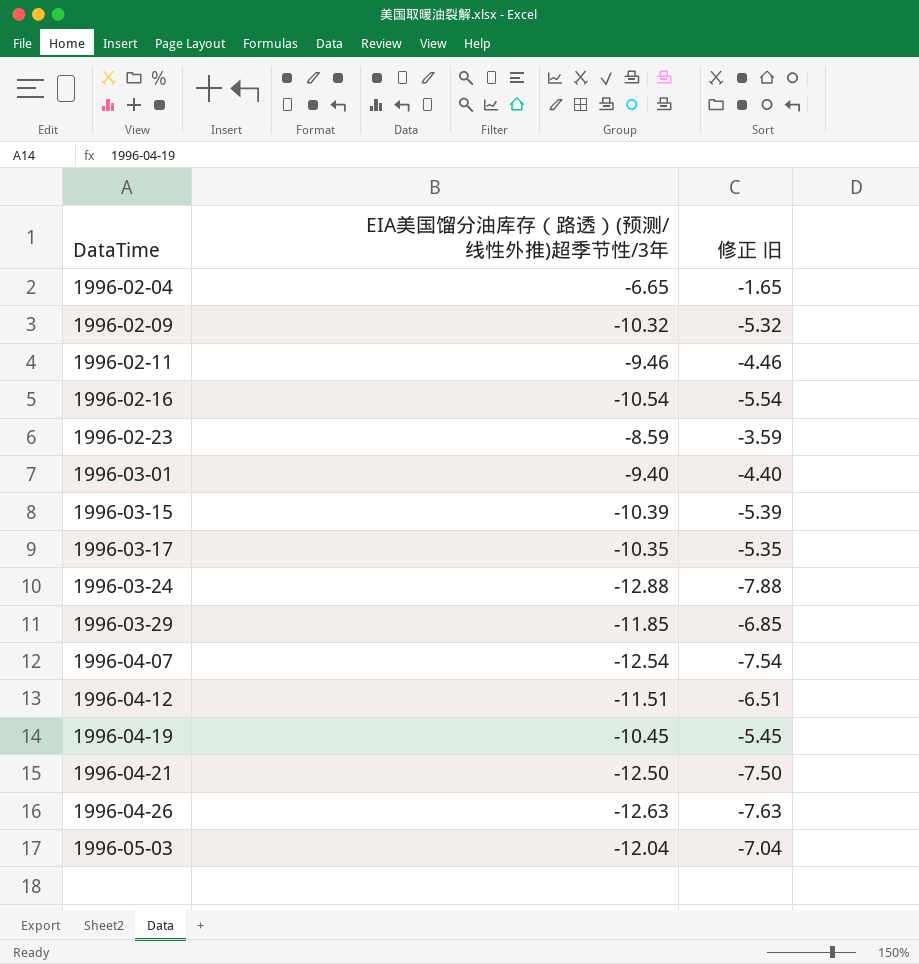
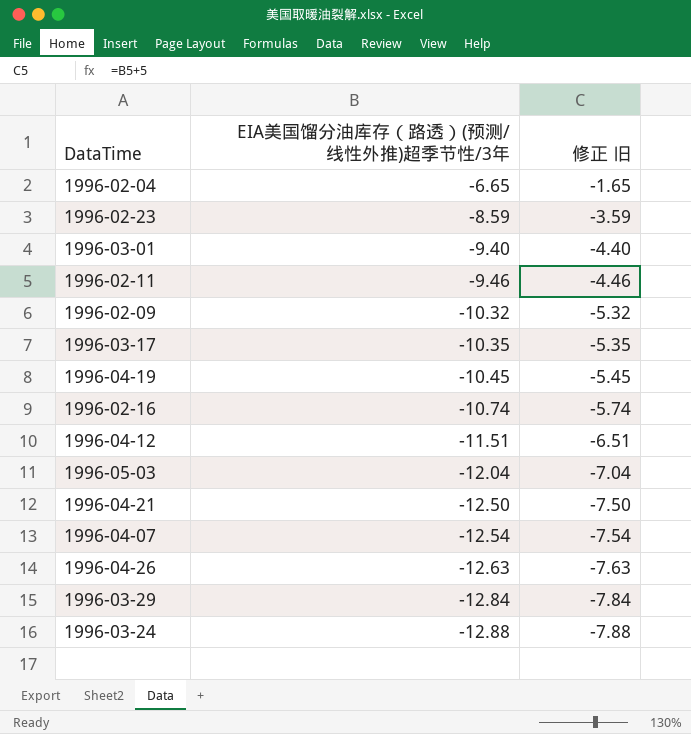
row order: DataTime ascending -> EIA美国馏分油库存（路透）(预测/线性外推)超季节性/3年 descending
row 1996-03-15: -10.39 | -5.39 -> none
1996-02-16 | EIA美国馏分油库存（路透）(预测/线性外推)超季节性/3年: -10.54 -> -10.74
1996-02-16 | 修正 旧: -5.54 -> -5.74
1996-03-29 | EIA美国馏分油库存（路透）(预测/线性外推)超季节性/3年: -11.85 -> -12.84
1996-03-29 | 修正 旧: -6.85 -> -7.84

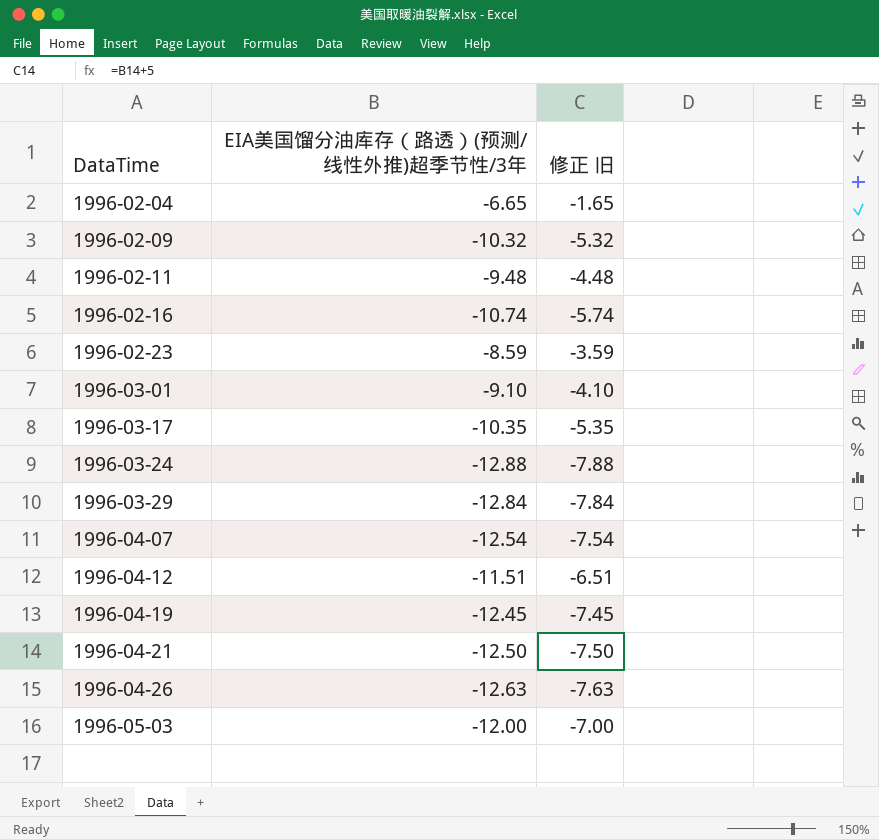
row order: EIA美国馏分油库存（路透）(预测/线性外推)超季节性/3年 descending -> DataTime ascending
1996-02-11 | EIA美国馏分油库存（路透）(预测/线性外推)超季节性/3年: -9.46 -> -9.48
1996-02-11 | 修正 旧: -4.46 -> -4.48
1996-03-01 | EIA美国馏分油库存（路透）(预测/线性外推)超季节性/3年: -9.40 -> -9.10
1996-03-01 | 修正 旧: -4.40 -> -4.10
1996-04-19 | EIA美国馏分油库存（路透）(预测/线性外推)超季节性/3年: -10.45 -> -12.45
1996-04-19 | 修正 旧: -5.45 -> -7.45
1996-05-03 | EIA美国馏分油库存（路透）(预测/线性外推)超季节性/3年: -12.04 -> -12.00
1996-05-03 | 修正 旧: -7.04 -> -7.00

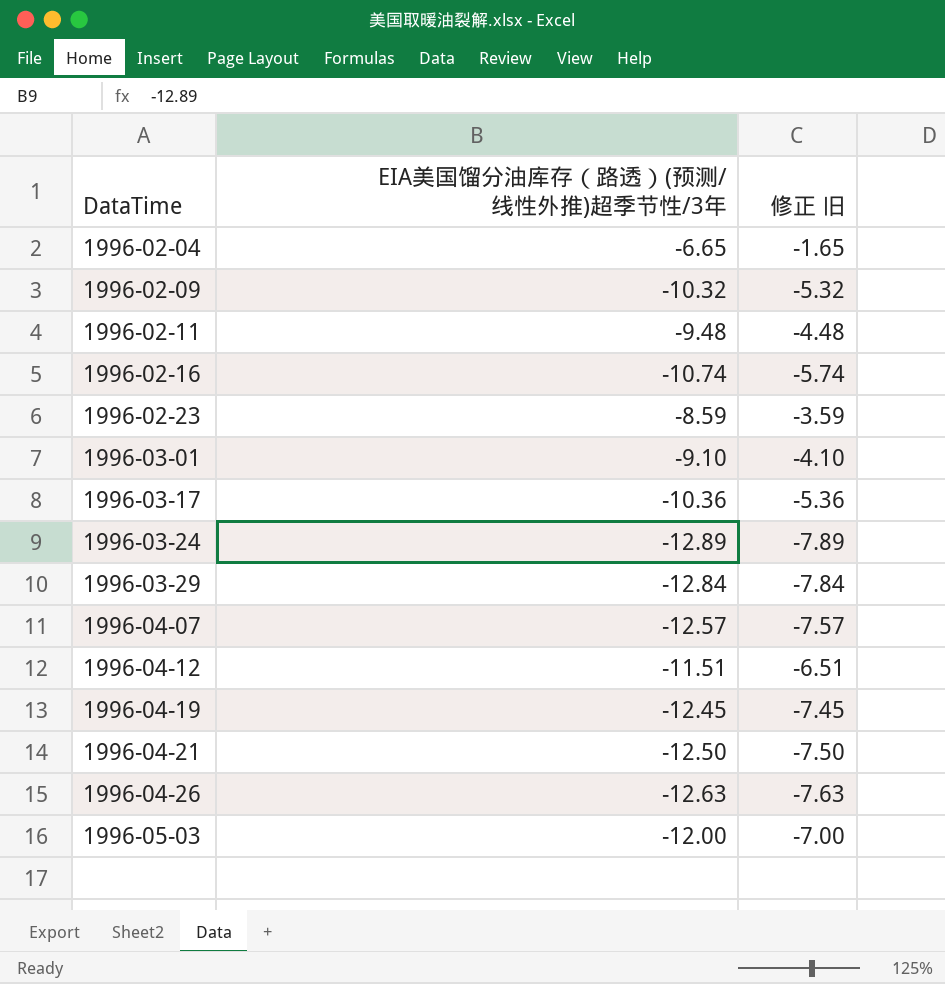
1996-03-17 | EIA美国馏分油库存（路透）(预测/线性外推)超季节性/3年: -10.35 -> -10.36
1996-03-17 | 修正 旧: -5.35 -> -5.36
1996-03-24 | EIA美国馏分油库存（路透）(预测/线性外推)超季节性/3年: -12.88 -> -12.89
1996-03-24 | 修正 旧: -7.88 -> -7.89
1996-04-07 | EIA美国馏分油库存（路透）(预测/线性外推)超季节性/3年: -12.54 -> -12.57
1996-04-07 | 修正 旧: -7.54 -> -7.57

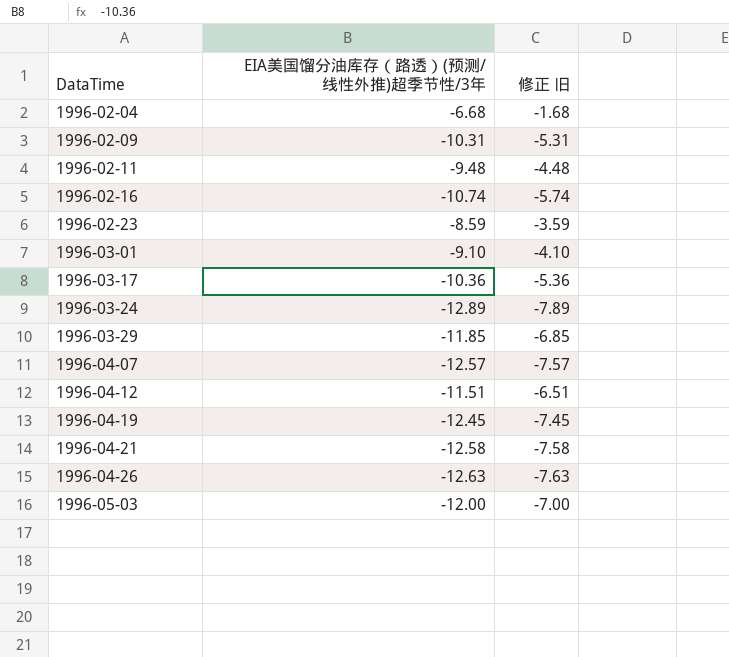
1996-02-04 | EIA美国馏分油库存（路透）(预测/线性外推)超季节性/3年: -6.65 -> -6.68
1996-02-04 | 修正 旧: -1.65 -> -1.68
1996-02-09 | EIA美国馏分油库存（路透）(预测/线性外推)超季节性/3年: -10.32 -> -10.31
1996-02-09 | 修正 旧: -5.32 -> -5.31
1996-03-29 | EIA美国馏分油库存（路透）(预测/线性外推)超季节性/3年: -12.84 -> -11.85
1996-03-29 | 修正 旧: -7.84 -> -6.85
1996-04-21 | EIA美国馏分油库存（路透）(预测/线性外推)超季节性/3年: -12.50 -> -12.58
1996-04-21 | 修正 旧: -7.50 -> -7.58

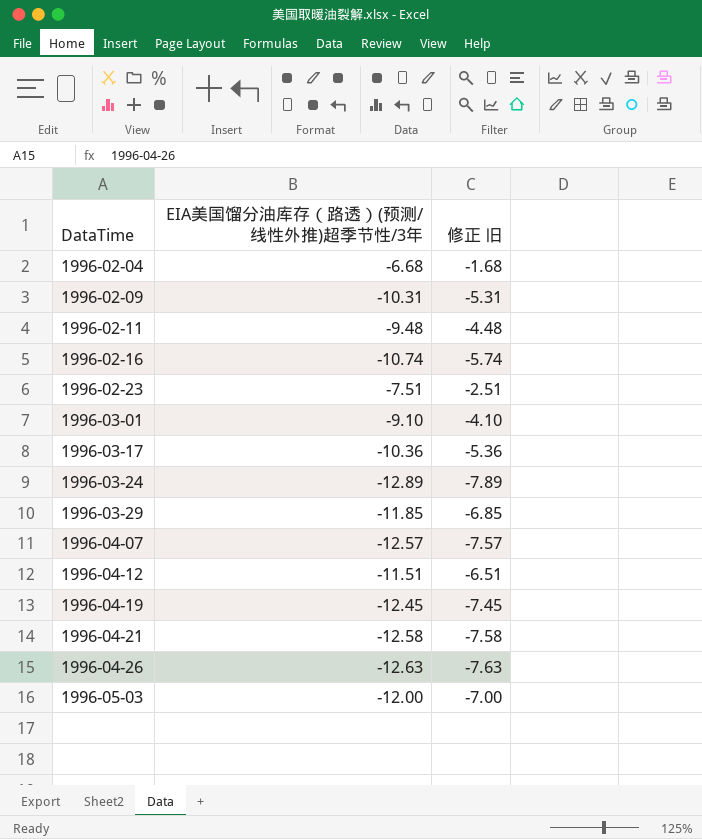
1996-02-23 | EIA美国馏分油库存（路透）(预测/线性外推)超季节性/3年: -8.59 -> -7.51
1996-02-23 | 修正 旧: -3.59 -> -2.51

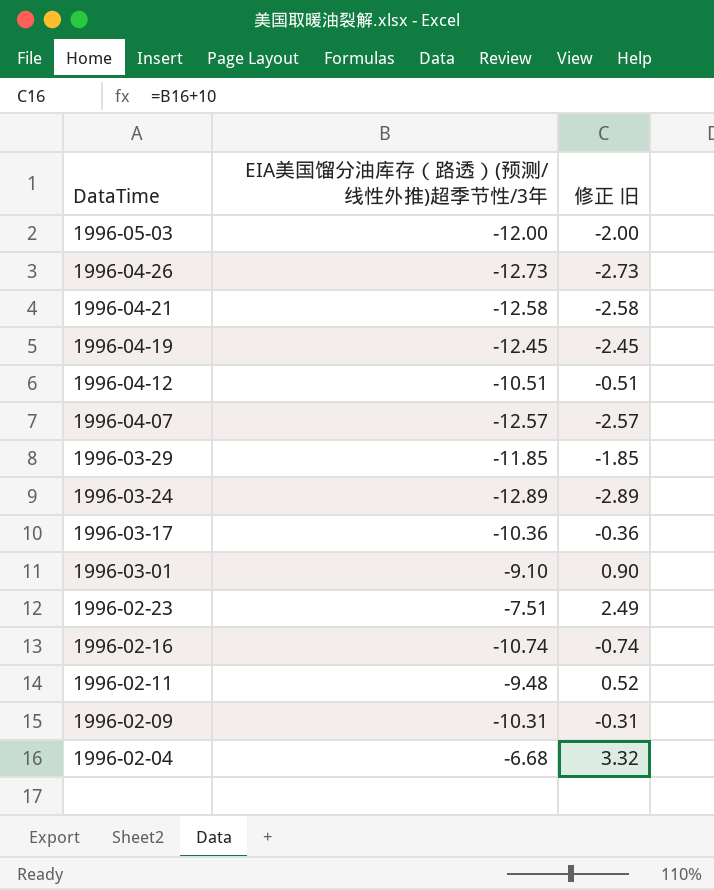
row order: DataTime ascending -> DataTime descending
column 修正 旧 | formula: [EIA美国馏分油库存（路透）(预测/线性外推)超季节性/3年] + 5 -> [EIA美国馏分油库存（路透）(预测/线性外推)超季节性/3年] + 10
1996-04-26 | EIA美国馏分油库存（路透）(预测/线性外推)超季节性/3年: -12.63 -> -12.73
1996-04-12 | EIA美国馏分油库存（路透）(预测/线性外推)超季节性/3年: -11.51 -> -10.51

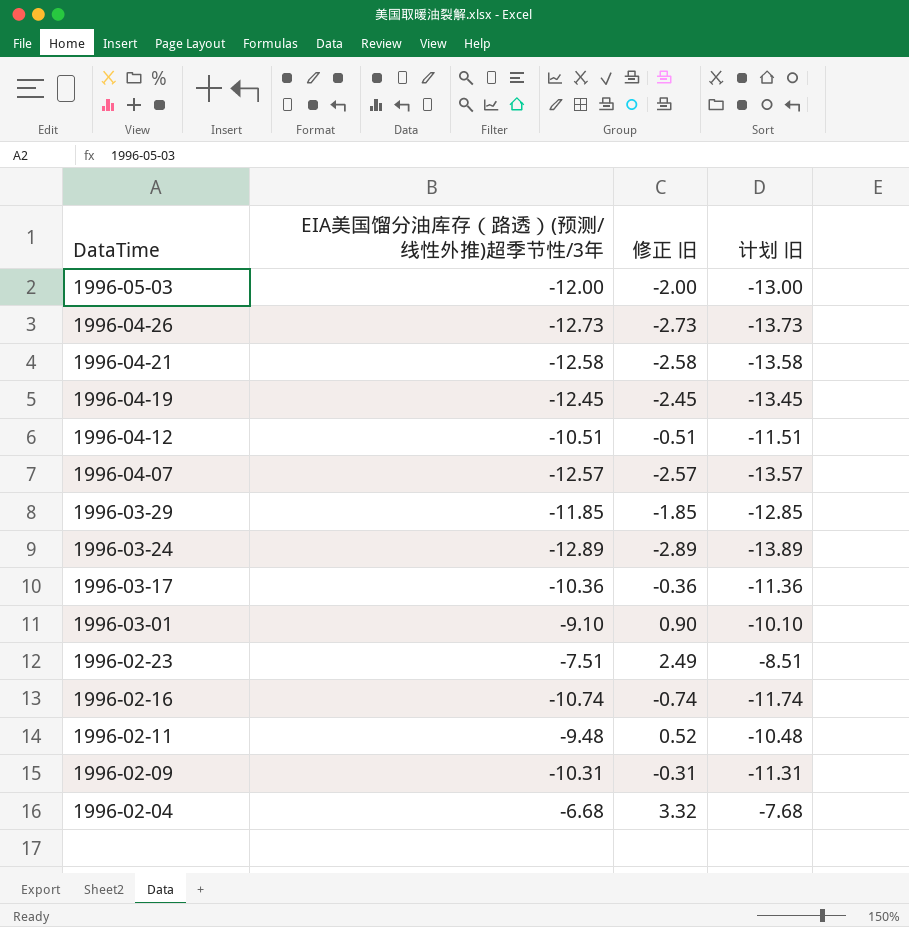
column 计划 旧 | formula: none -> [EIA美国馏分油库存（路透）(预测/线性外推)超季节性/3年] - 1

